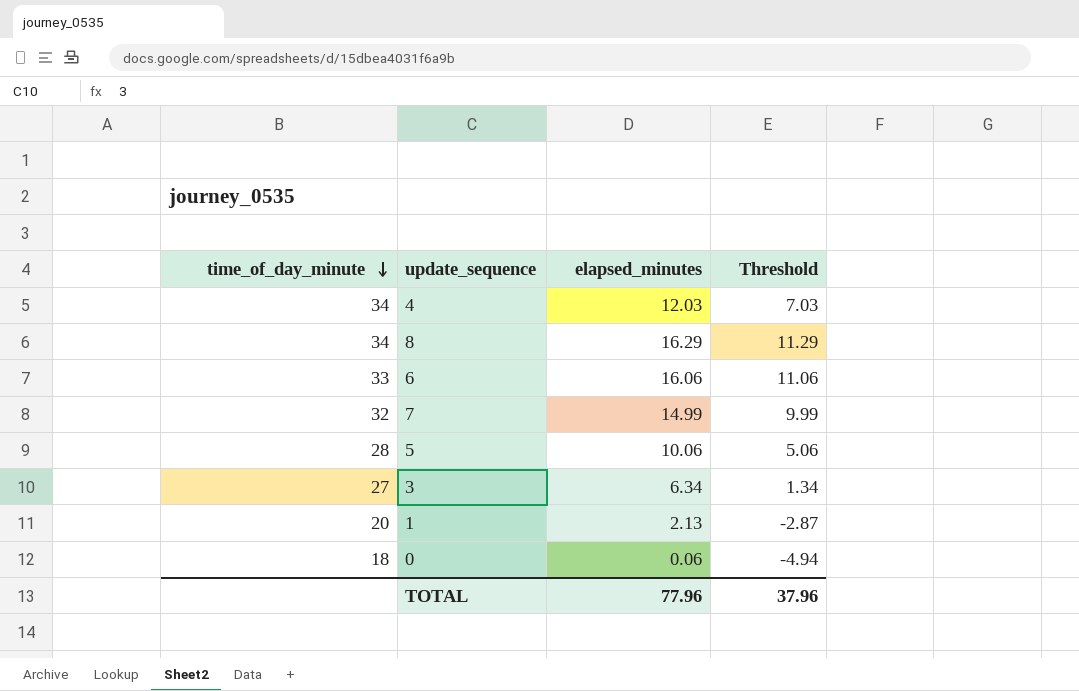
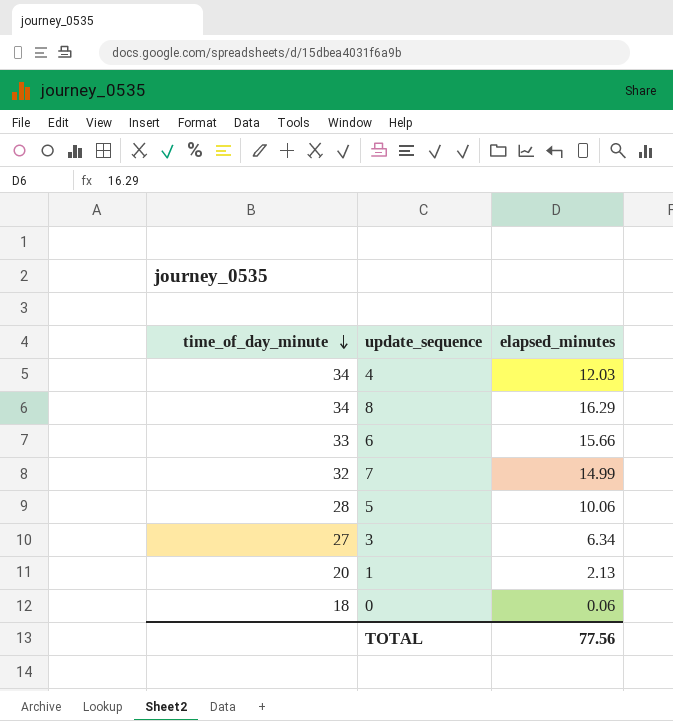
column Threshold | formula: [elapsed_minutes] - 5 -> none
6 | elapsed_minutes: 16.06 -> 15.66
TOTAL | elapsed_minutes: 77.96 -> 77.56

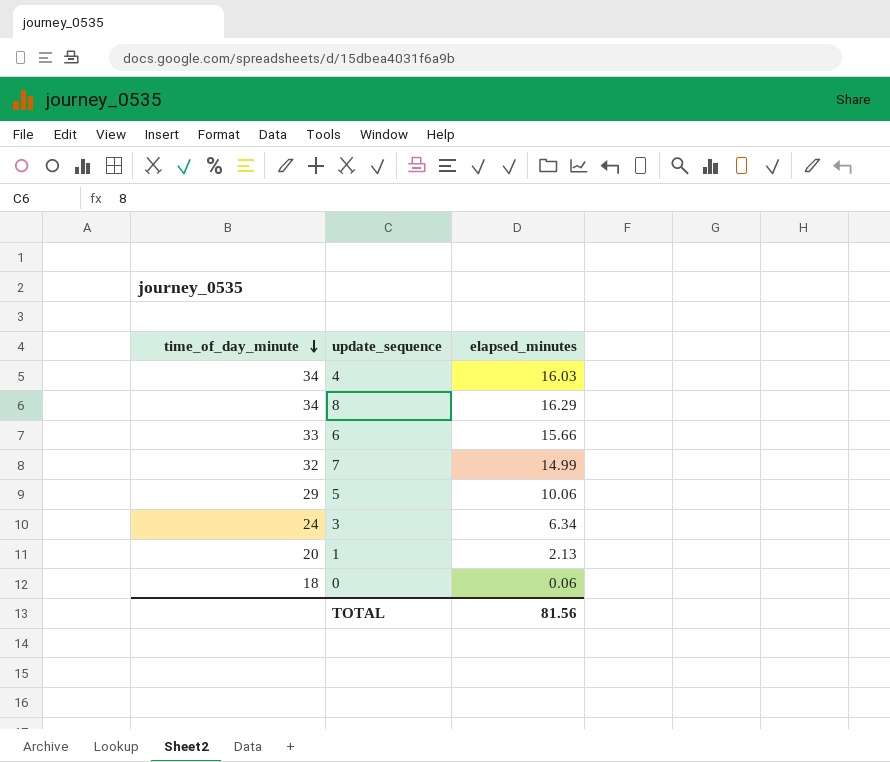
4 | elapsed_minutes: 12.03 -> 16.03
5 | time_of_day_minute: 28 -> 29
3 | time_of_day_minute: 27 -> 24
TOTAL | elapsed_minutes: 77.56 -> 81.56

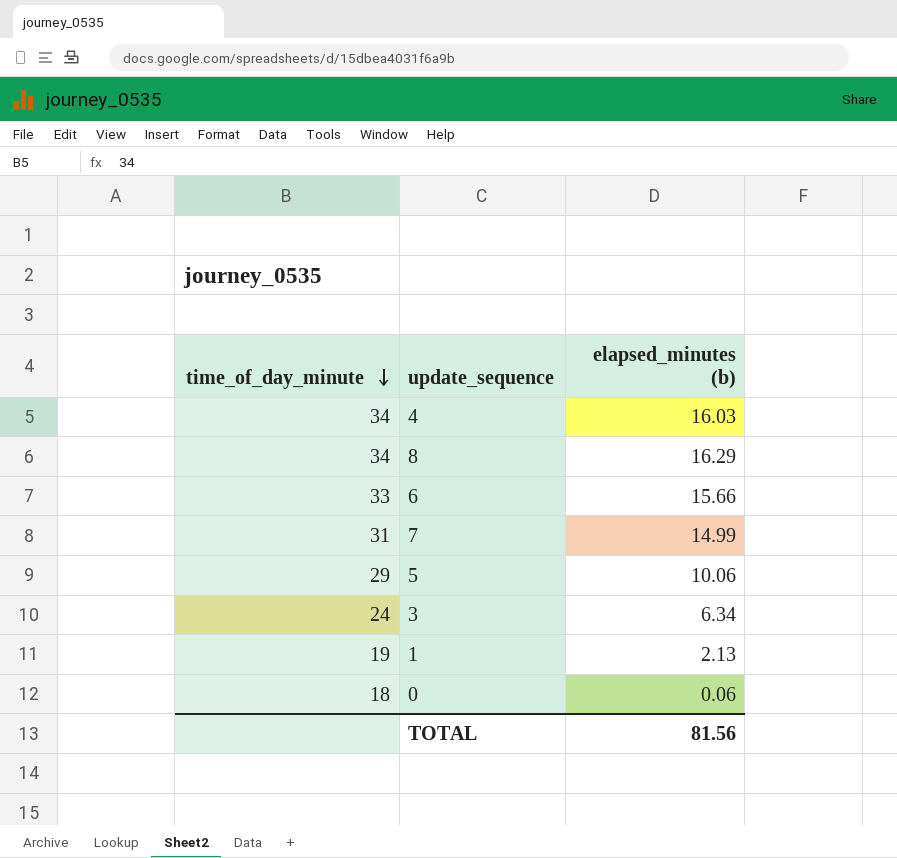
column name: elapsed_minutes -> elapsed_minutes (b)
7 | time_of_day_minute: 32 -> 31
1 | time_of_day_minute: 20 -> 19

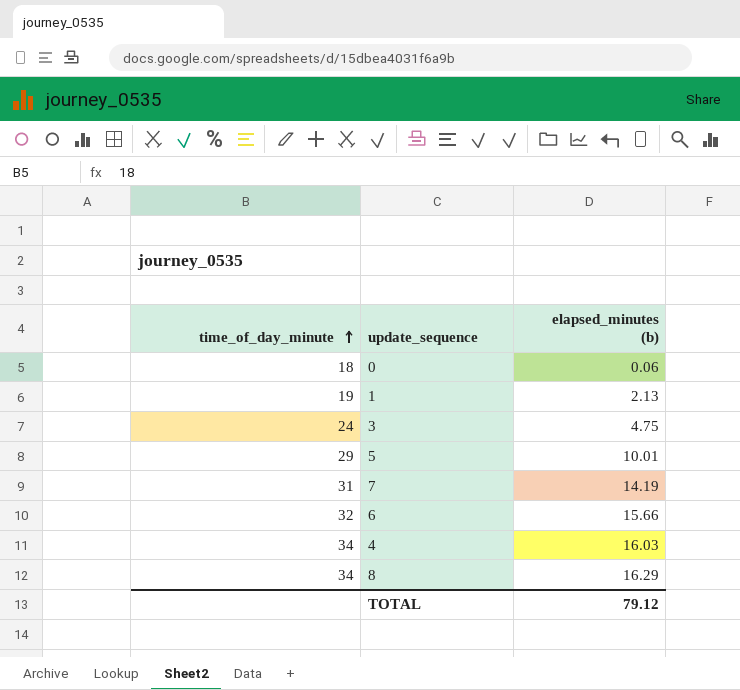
row order: time_of_day_minute descending -> time_of_day_minute ascending
3 | elapsed_minutes (b): 6.34 -> 4.75
5 | elapsed_minutes (b): 10.06 -> 10.01
7 | elapsed_minutes (b): 14.99 -> 14.19
6 | time_of_day_minute: 33 -> 32
TOTAL | elapsed_minutes (b): 81.56 -> 79.12

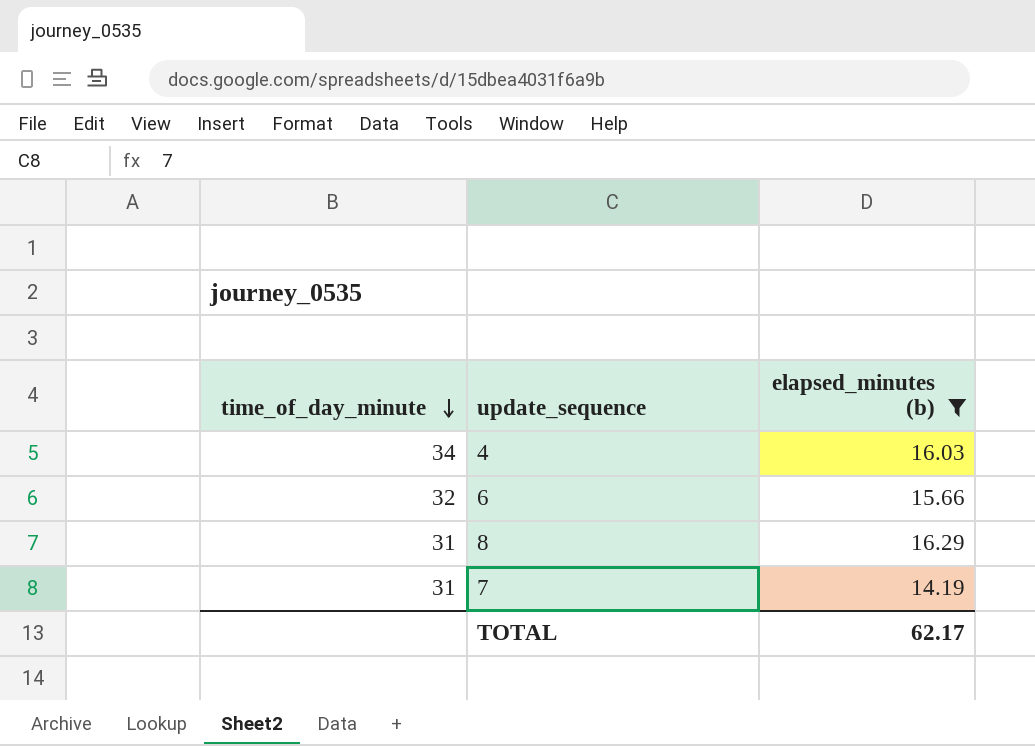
filter: none -> elapsed_minutes (b) >= 14.19
row order: time_of_day_minute ascending -> time_of_day_minute descending
8 | time_of_day_minute: 34 -> 31
TOTAL | elapsed_minutes (b): 79.12 -> 62.17

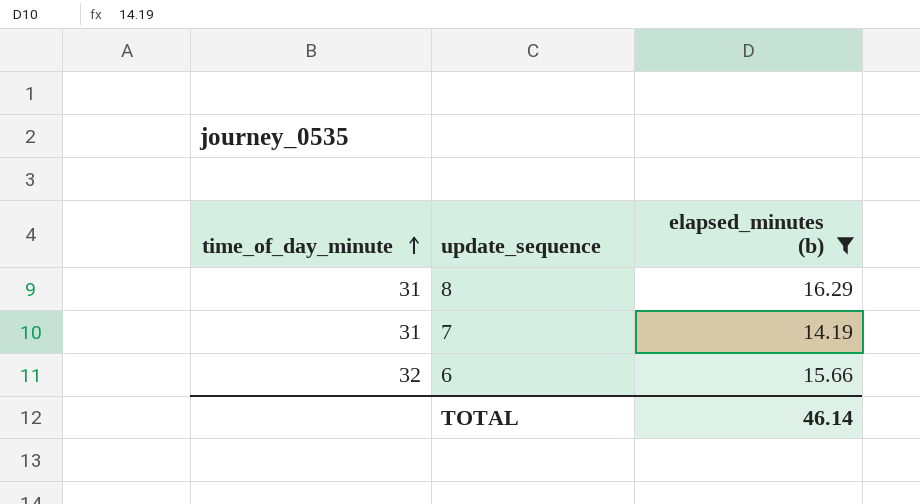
row order: time_of_day_minute descending -> time_of_day_minute ascending
row 4: 34 | 16.03 -> none
TOTAL | elapsed_minutes (b): 62.17 -> 46.14

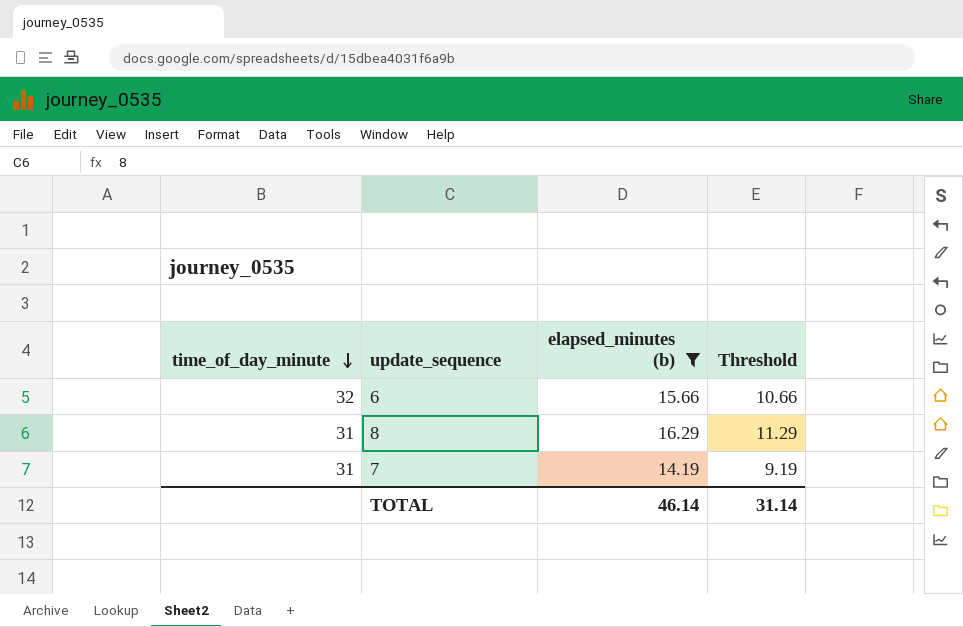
row order: time_of_day_minute ascending -> time_of_day_minute descending
column Threshold | formula: none -> [elapsed_minutes (b)] - 5

